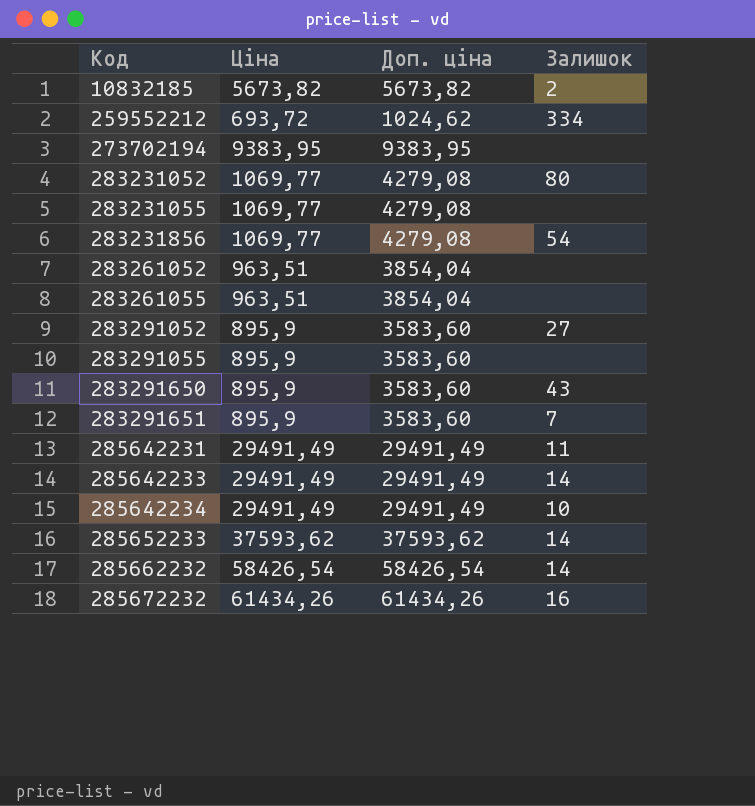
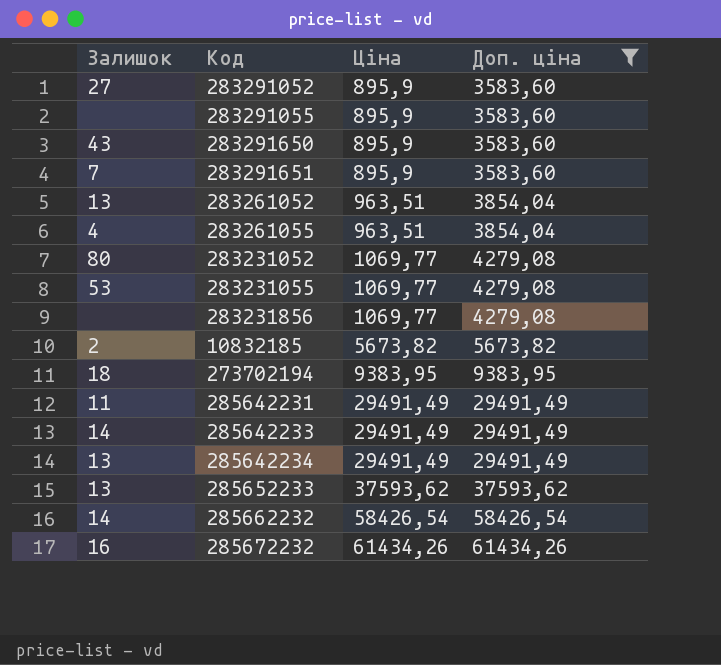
filter: none -> Доп. ціна != 1024,62
row order: Код ascending -> Ціна ascending
column Залишок | position: 4 -> 1
283261052 | Залишок: none -> 13
283261055 | Залишок: none -> 4
283231055 | Залишок: none -> 53
283231856 | Залишок: 54 -> none
273702194 | Залишок: none -> 18
285642234 | Залишок: 10 -> 13
285652233 | Залишок: 14 -> 13

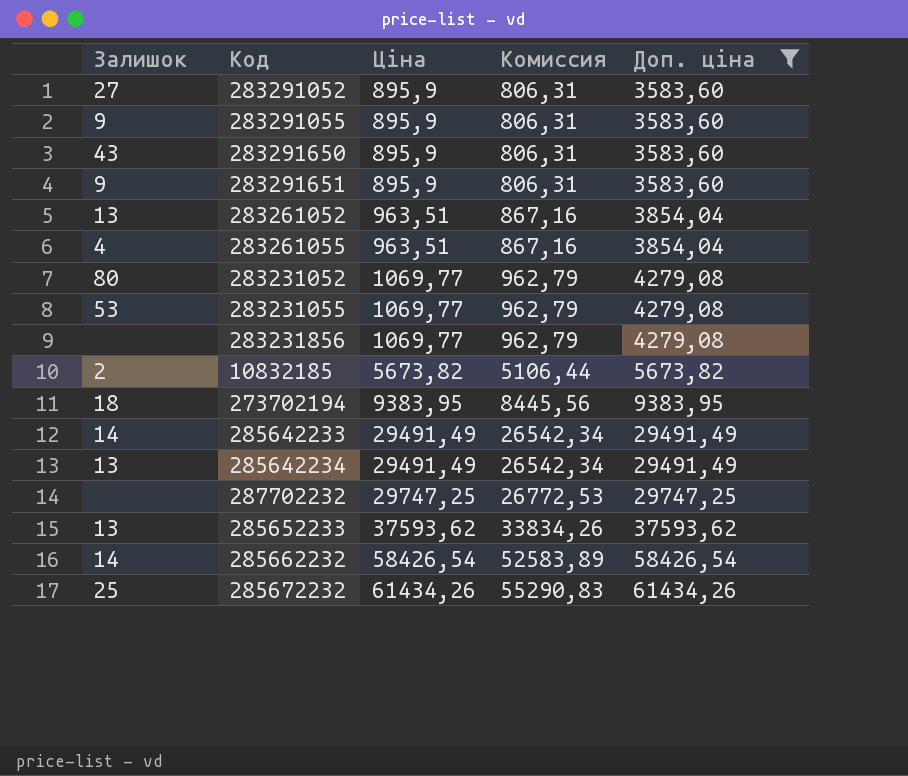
column Комиссия | formula: none -> [Ціна] * 0,9
row 285642231: 11 | 29491,49 | 29491,49 -> none
283291055 | Залишок: none -> 9
283291651 | Залишок: 7 -> 9
row 287702232: none -> none | 29747,25 | 26772,53 | 29747,25
285672232 | Залишок: 16 -> 25

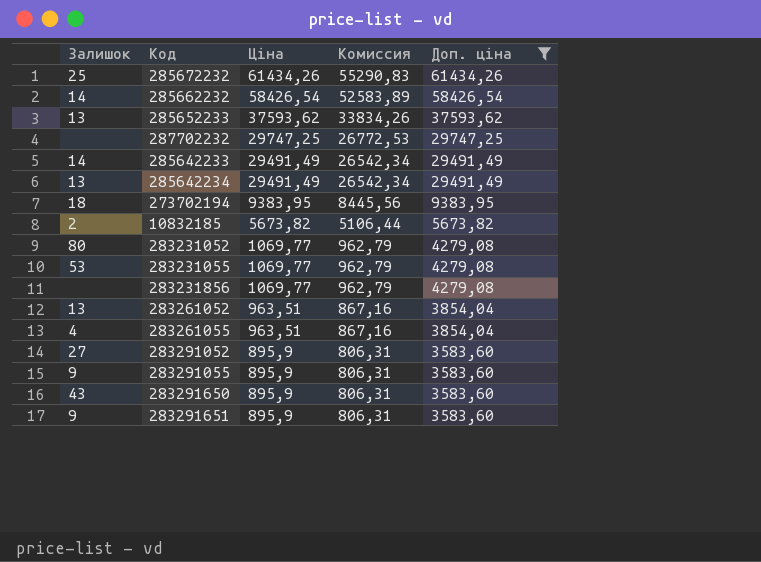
row order: Ціна ascending -> Ціна descending

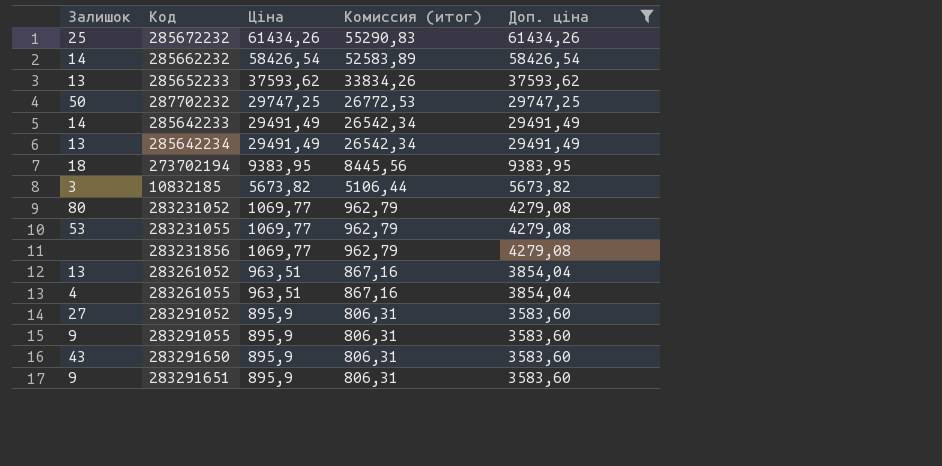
column name: Комиссия -> Комиссия (итог)
287702232 | Залишок: none -> 50
10832185 | Залишок: 2 -> 3

